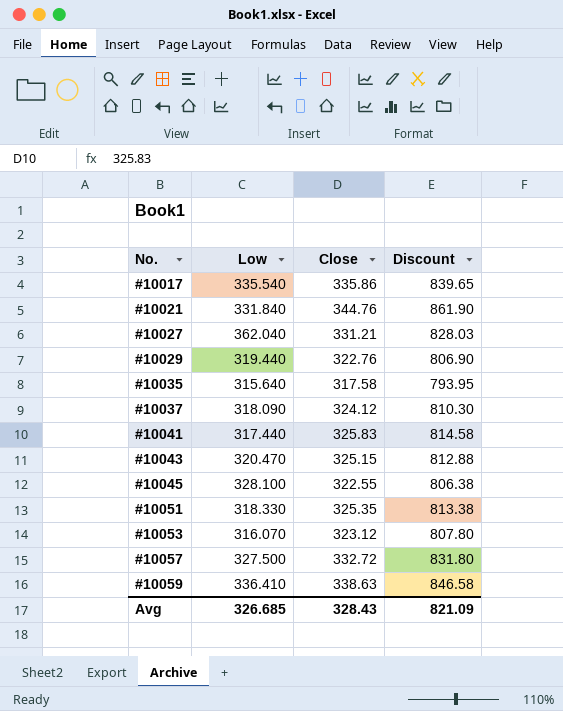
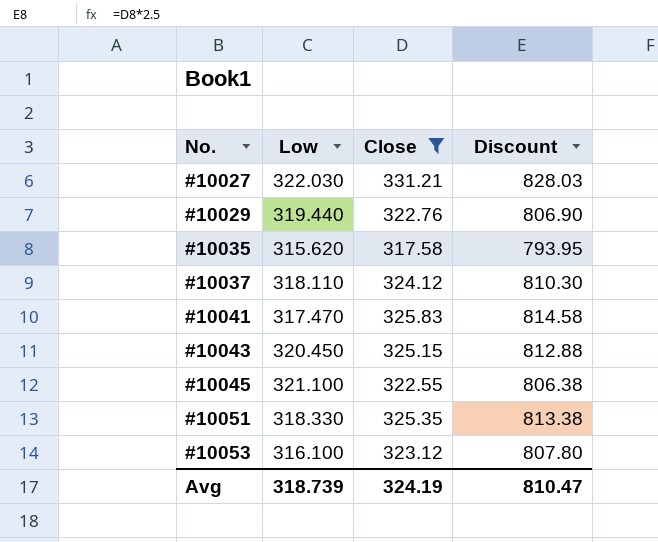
filter: none -> Close <= 331.21
#10027 | Low: 362.040 -> 322.030
#10035 | Low: 315.640 -> 315.620
#10037 | Low: 318.090 -> 318.110
#10041 | Low: 317.440 -> 317.470
#10043 | Low: 320.470 -> 320.450
#10045 | Low: 328.100 -> 321.100
#10053 | Low: 316.070 -> 316.100
Avg | Low: 326.685 -> 318.739
Avg | Close: 328.43 -> 324.19
Avg | Discount: 821.09 -> 810.47

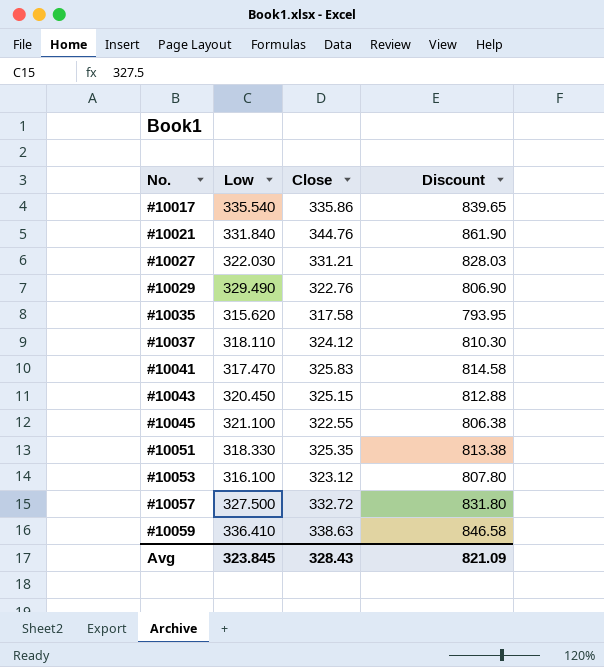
filter: Close <= 331.21 -> none
#10029 | Low: 319.440 -> 329.490
Avg | Low: 318.739 -> 323.845
Avg | Close: 324.19 -> 328.43
Avg | Discount: 810.47 -> 821.09

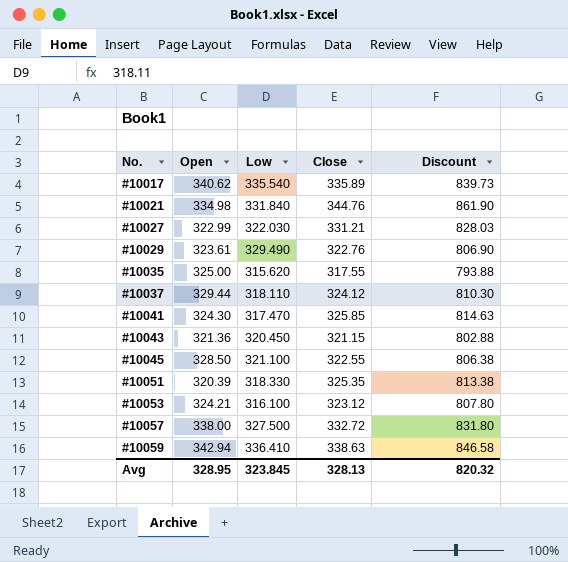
column Open | position: none -> 2
#10017 | Close: 335.86 -> 335.89
#10017 | Discount: 839.65 -> 839.73
#10035 | Close: 317.58 -> 317.55
#10035 | Discount: 793.95 -> 793.88
#10041 | Close: 325.83 -> 325.85
#10041 | Discount: 814.58 -> 814.63
#10043 | Close: 325.15 -> 321.15
#10043 | Discount: 812.88 -> 802.88
Avg | Close: 328.43 -> 328.13
Avg | Discount: 821.09 -> 820.32

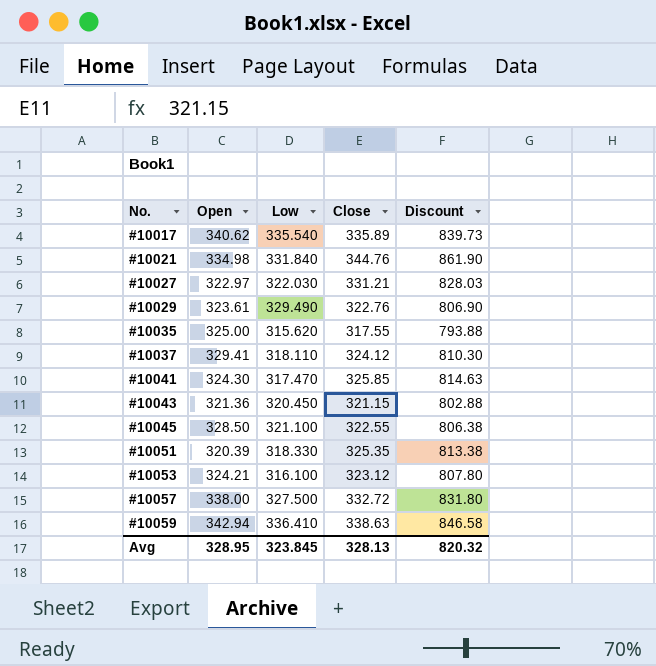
#10027 | Open: 322.99 -> 322.97
#10037 | Open: 329.44 -> 329.41

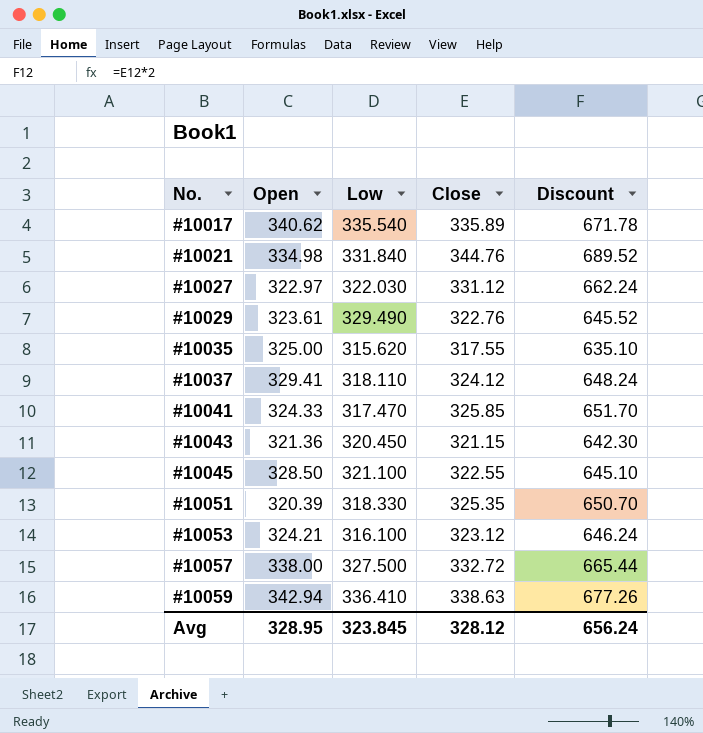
column Discount | formula: [Close] * 2.5 -> [Close] * 2
#10027 | Close: 331.21 -> 331.12
#10041 | Open: 324.30 -> 324.33
Avg | Close: 328.13 -> 328.12
Avg | Discount: 820.32 -> 656.24

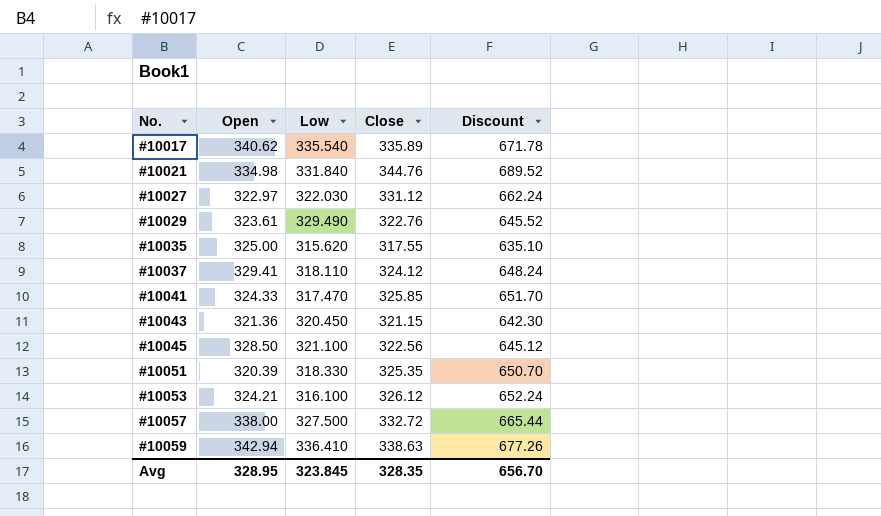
#10045 | Close: 322.55 -> 322.56
#10045 | Discount: 645.10 -> 645.12
#10053 | Close: 323.12 -> 326.12
#10053 | Discount: 646.24 -> 652.24
Avg | Close: 328.12 -> 328.35
Avg | Discount: 656.24 -> 656.70

